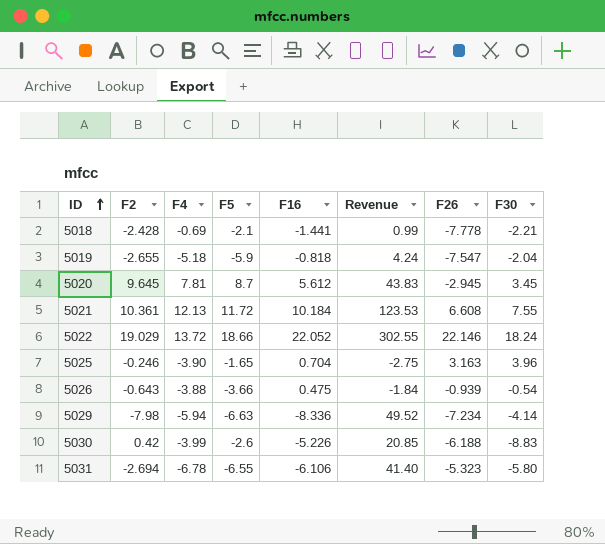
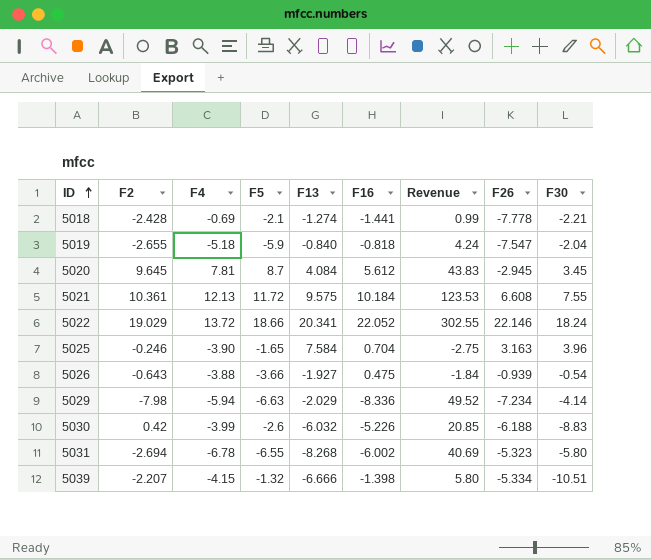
column F13 | position: none -> 5
5031 | F16: -6.106 -> -6.002
5031 | Revenue: 41.40 -> 40.69
row 5039: none -> -2.207 | -4.15 | -1.32 | -6.666 | -1.398 | 5.80 | -5.334 | -10.51

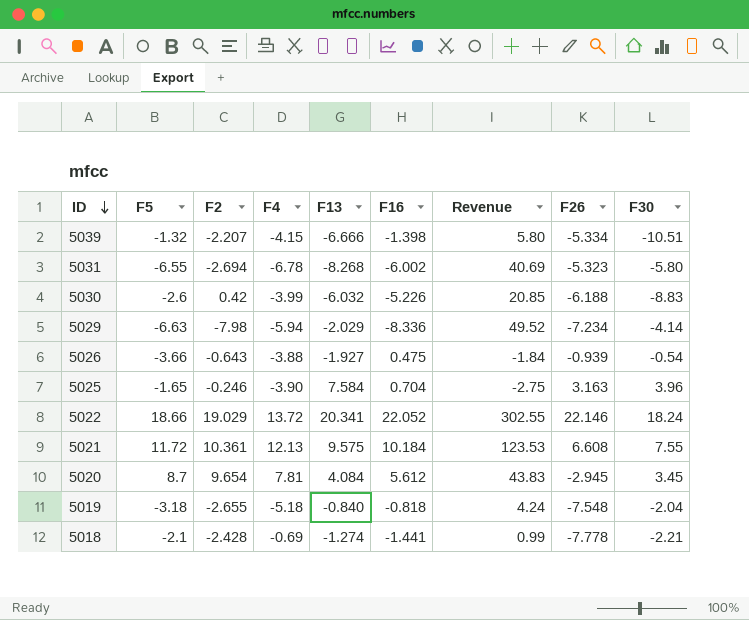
row order: ID ascending -> ID descending
column F5 | position: 4 -> 2
5020 | F2: 9.645 -> 9.654
5019 | F5: -5.9 -> -3.18
5019 | F26: -7.547 -> -7.548

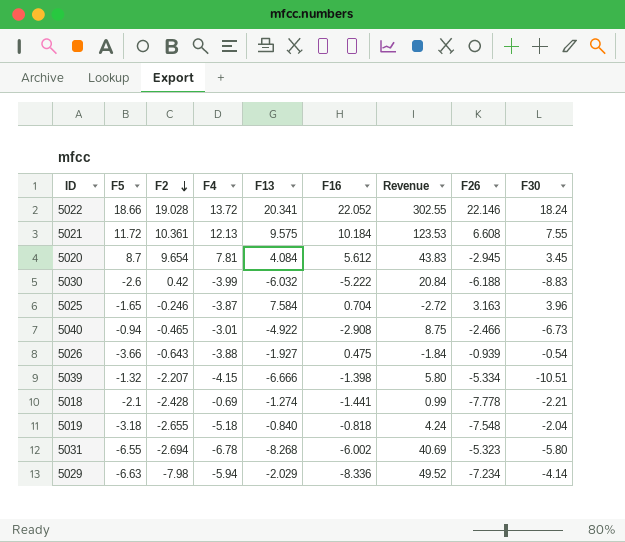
row order: ID descending -> F2 descending
5022 | F2: 19.029 -> 19.028
5030 | F16: -5.226 -> -5.222
5030 | Revenue: 20.85 -> 20.84
5025 | F4: -3.90 -> -3.87
5025 | Revenue: -2.75 -> -2.72
row 5040: none -> -0.94 | -0.465 | -3.01 | -4.922 | -2.908 | 8.75 | -2.466 | -6.73

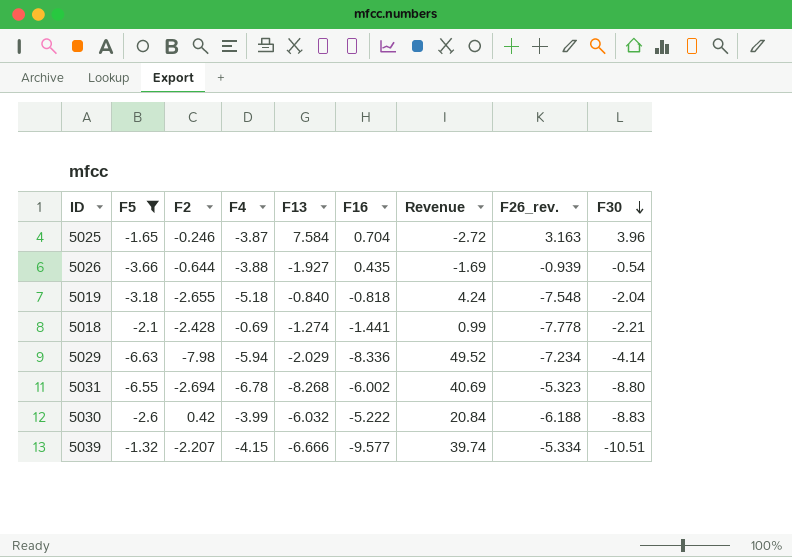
filter: none -> F5 <= -1.32
row order: F2 descending -> F30 descending
column name: F26 -> F26_rev.
5026 | F2: -0.643 -> -0.644
5026 | F16: 0.475 -> 0.435
5026 | Revenue: -1.84 -> -1.69
5031 | F30: -5.80 -> -8.80
5039 | F16: -1.398 -> -9.577
5039 | Revenue: 5.80 -> 39.74

